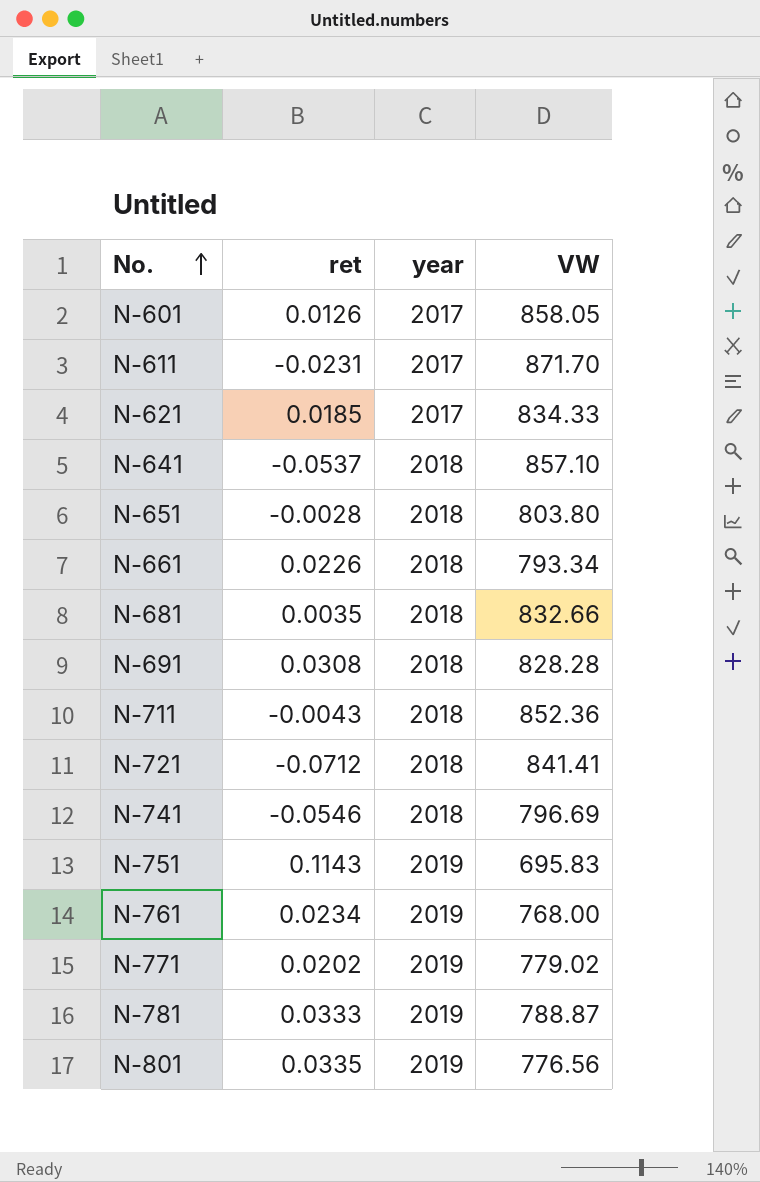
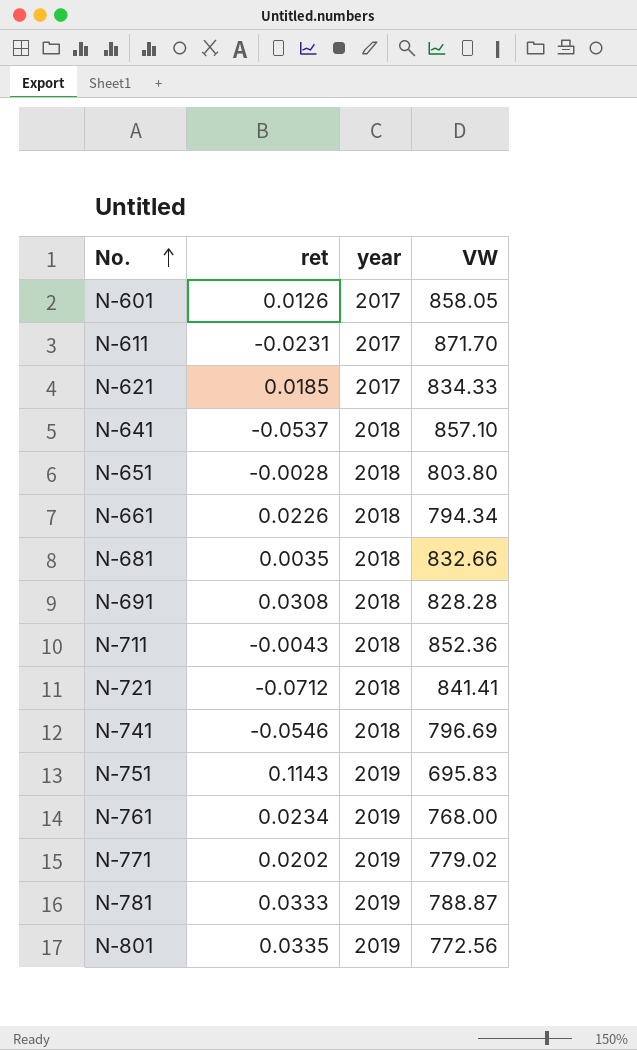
N-661 | VW: 793.34 -> 794.34
N-801 | VW: 776.56 -> 772.56

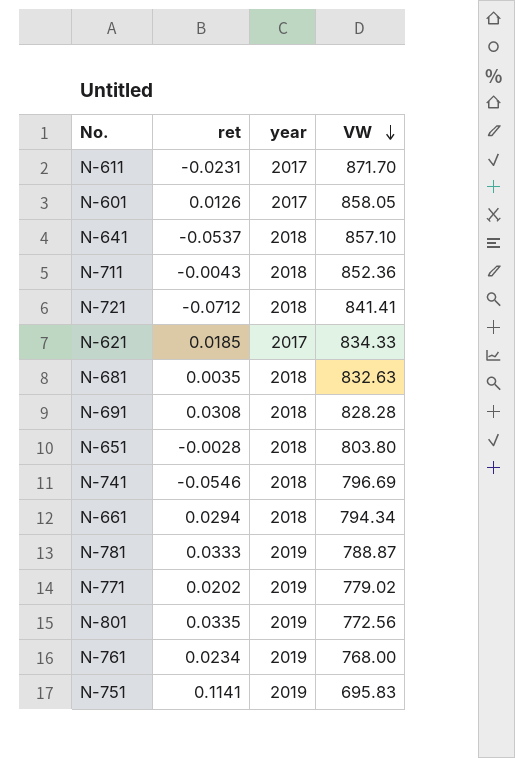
row order: No. ascending -> VW descending
N-681 | VW: 832.66 -> 832.63
N-661 | ret: 0.0226 -> 0.0294
N-751 | ret: 0.1143 -> 0.1141

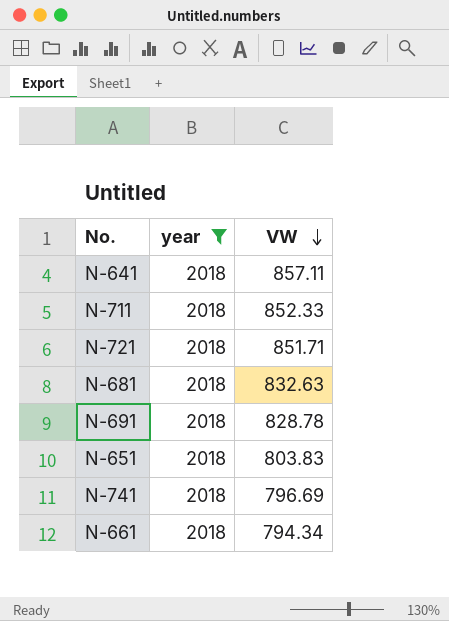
filter: none -> year = 2018
column ret | position: 2 -> none
N-641 | VW: 857.10 -> 857.11
N-711 | VW: 852.36 -> 852.33
N-721 | VW: 841.41 -> 851.71
N-691 | VW: 828.28 -> 828.78
N-651 | VW: 803.80 -> 803.83

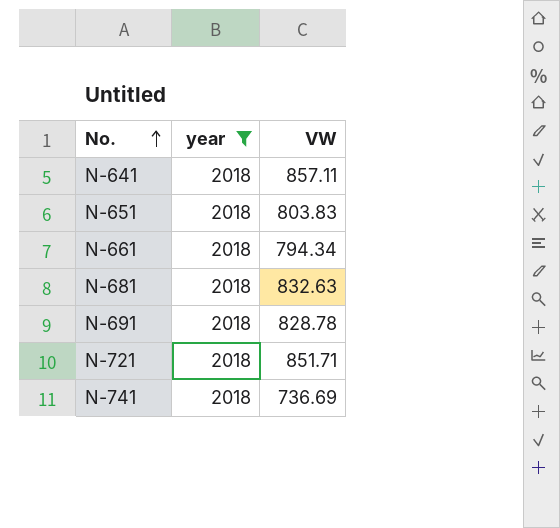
row order: VW descending -> No. ascending
row N-711: 2018 | 852.33 -> none
N-741 | VW: 796.69 -> 736.69

